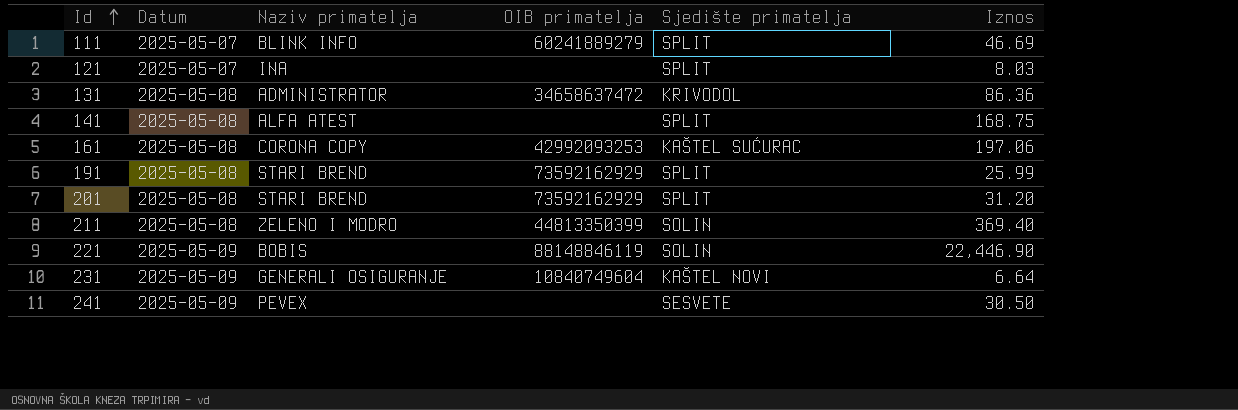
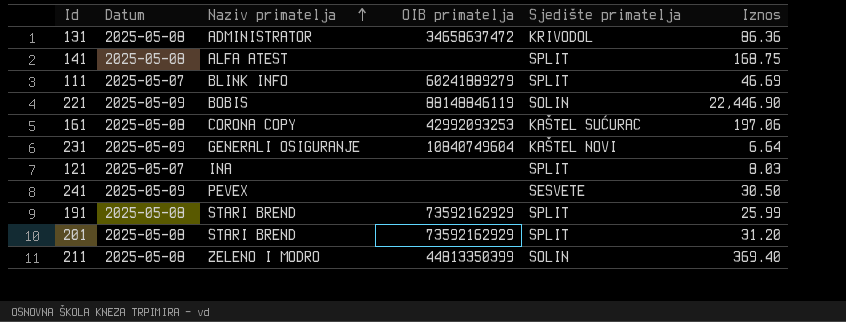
row order: Id ascending -> Naziv primatelja ascending

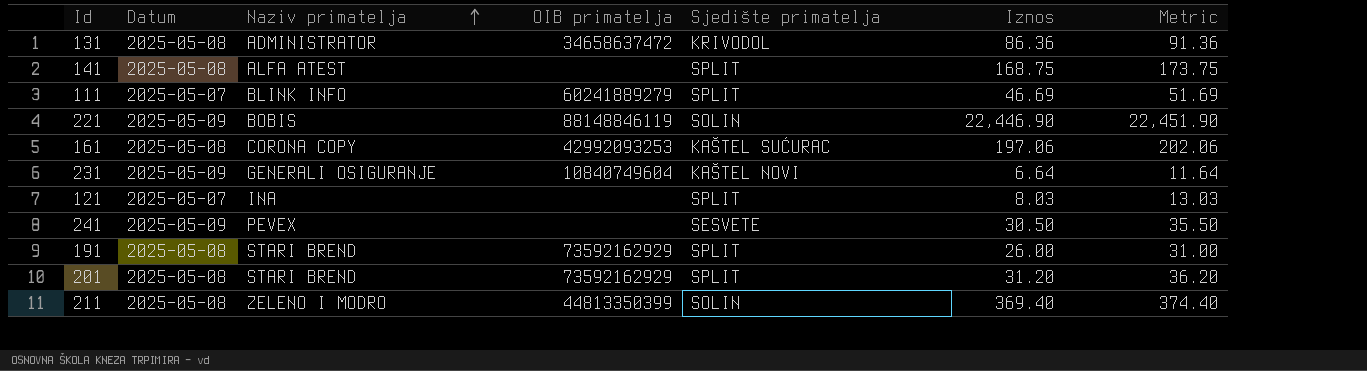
column Metric | formula: none -> [Iznos] + 5
191 | Iznos: 25.99 -> 26.00

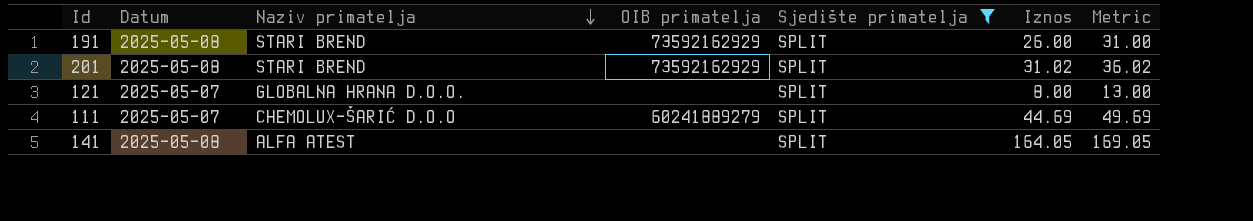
filter: none -> Sjedište primatelja = SPLIT
row order: Naziv primatelja ascending -> Naziv primatelja descending
201 | Iznos: 31.20 -> 31.02
201 | Metric: 36.20 -> 36.02
121 | Naziv primatelja: INA -> GLOBALNA HRANA D.O.O.
121 | Iznos: 8.03 -> 8.00
121 | Metric: 13.03 -> 13.00
111 | Naziv primatelja: BLINK INFO -> CHEMOLUX-ŠARIĆ D.O.O
111 | Iznos: 46.69 -> 44.69
111 | Metric: 51.69 -> 49.69
141 | Iznos: 168.75 -> 164.05
141 | Metric: 173.75 -> 169.05

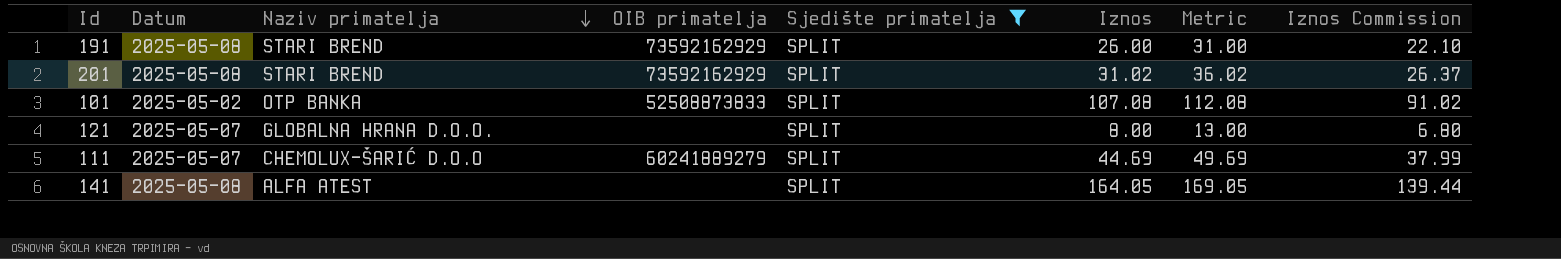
column Iznos Commission | formula: none -> [Iznos] * 0.85
row 101: none -> 2025-05-02 | OTP BANKA | 52508873833 | SPLIT | 107.08 | 112.08 | 91.02

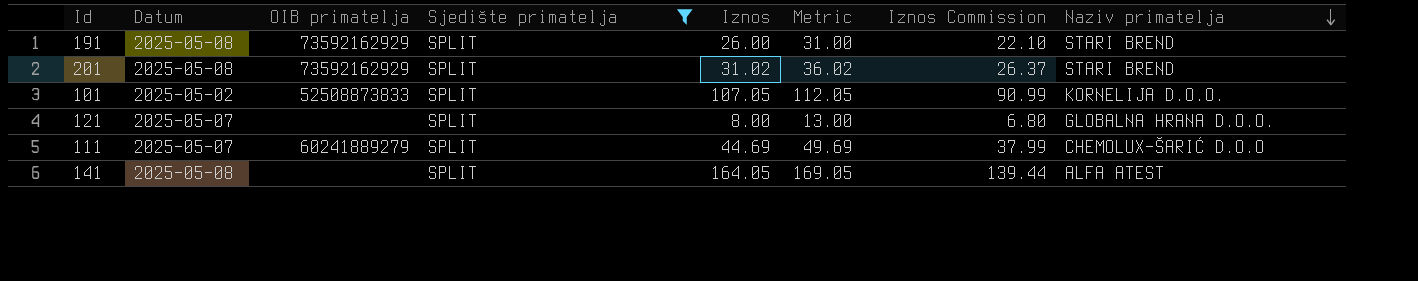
column Naziv primatelja | position: 3 -> 8
101 | Iznos: 107.08 -> 107.05
101 | Metric: 112.08 -> 112.05
101 | Iznos Commission: 91.02 -> 90.99
101 | Naziv primatelja: OTP BANKA -> KORNELIJA D.O.O.

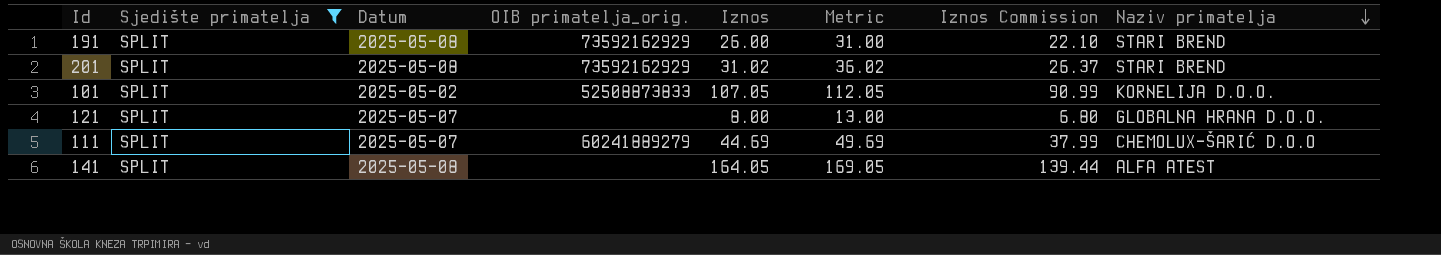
column Sjedište primatelja | position: 4 -> 2
column name: OIB primatelja -> OIB primatelja_orig.

